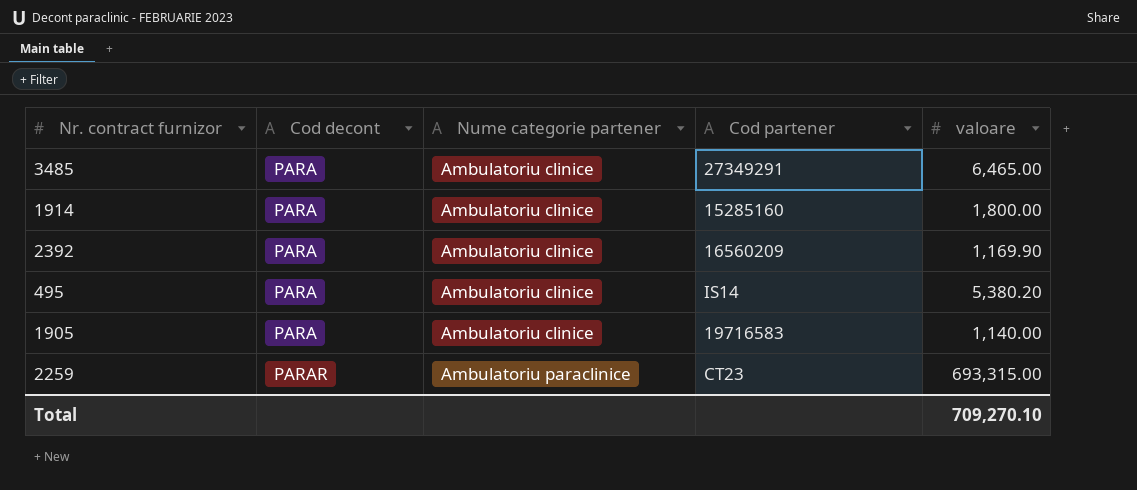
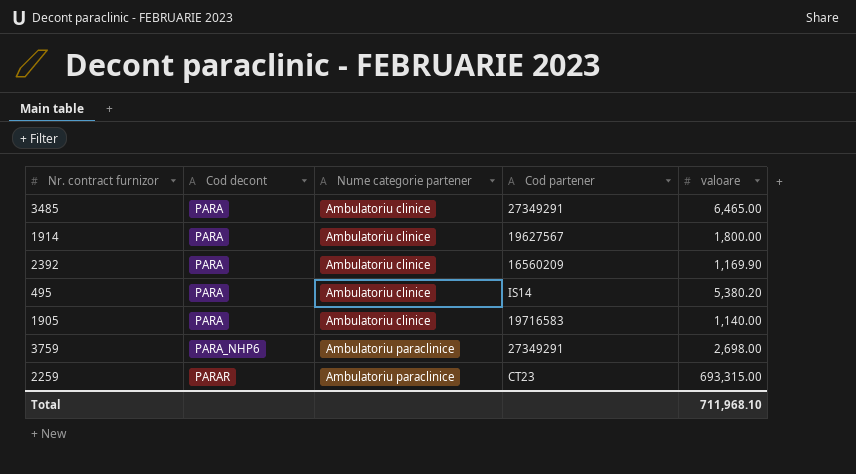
1914 | Cod partener: 15285160 -> 19627567
row 3759: none -> PARA_NHP6 | Ambulatoriu paraclinice | 27349291 | 2,698.00
Total | valoare: 709,270.10 -> 711,968.10

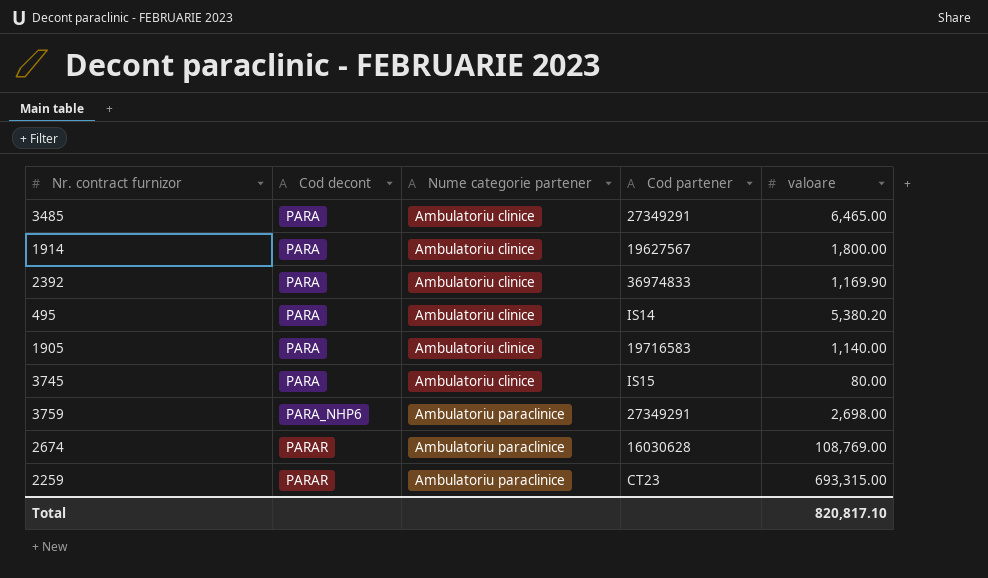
2392 | Cod partener: 16560209 -> 36974833
row 3745: none -> PARA | Ambulatoriu clinice | IS15 | 80.00
row 2674: none -> PARAR | Ambulatoriu paraclinice | 16030628 | 108,769.00
Total | valoare: 711,968.10 -> 820,817.10

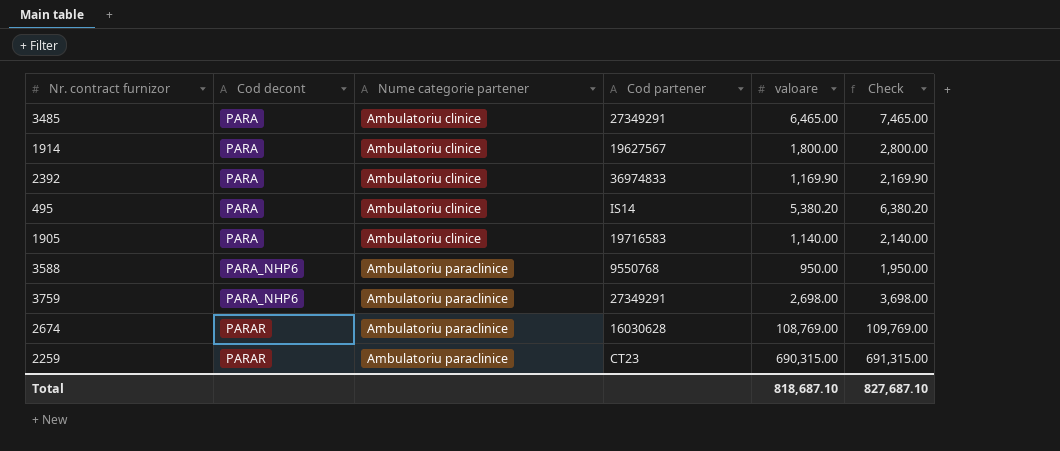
column Check | formula: none -> [valoare] + 1000
row 3745: PARA | Ambulatoriu clinice | IS15 | 80.00 -> none
row 3588: none -> PARA_NHP6 | Ambulatoriu paraclinice | 9550768 | 950.00 | 1,950.00
2259 | valoare: 693,315.00 -> 690,315.00
Total | valoare: 820,817.10 -> 818,687.10

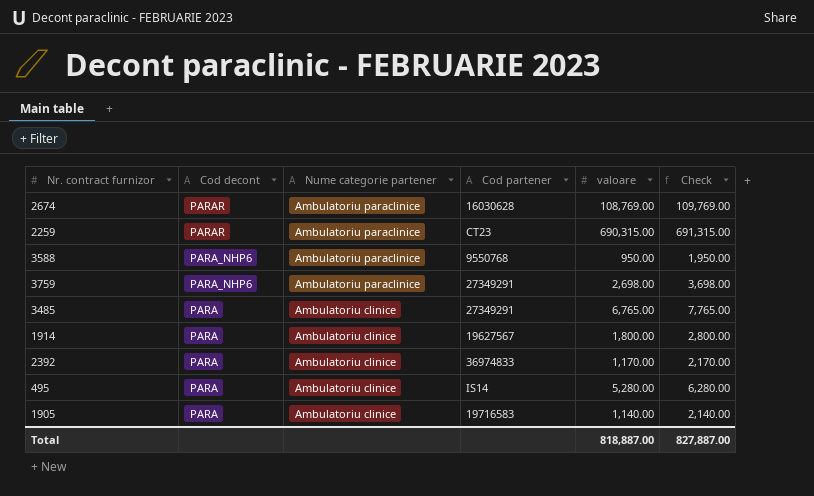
row order: Cod decont ascending -> Cod decont descending
3485 | valoare: 6,465.00 -> 6,765.00
3485 | Check: 7,465.00 -> 7,765.00
2392 | valoare: 1,169.90 -> 1,170.00
2392 | Check: 2,169.90 -> 2,170.00
495 | valoare: 5,380.20 -> 5,280.00
495 | Check: 6,380.20 -> 6,280.00
Total | valoare: 818,687.10 -> 818,887.00
Total | Check: 827,687.10 -> 827,887.00

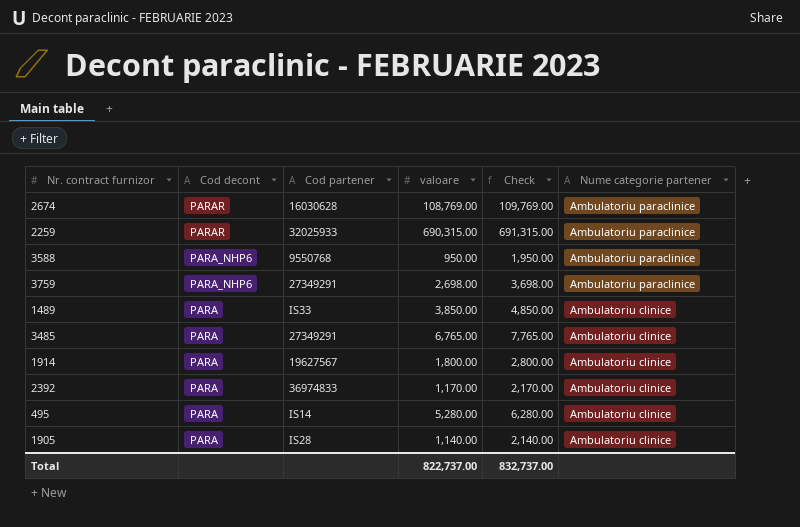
column Nume categorie partener | position: 3 -> 6
2259 | Cod partener: CT23 -> 32025933
row 1489: none -> PARA | IS33 | 3,850.00 | 4,850.00 | Ambulatoriu clinice
1905 | Cod partener: 19716583 -> IS28
Total | valoare: 818,887.00 -> 822,737.00
Total | Check: 827,887.00 -> 832,737.00

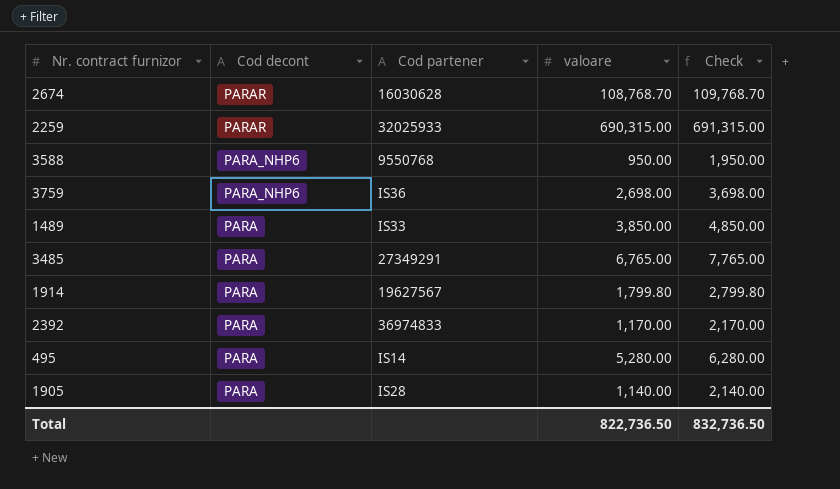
column Nume categorie partener | position: 6 -> none
2674 | valoare: 108,769.00 -> 108,768.70
2674 | Check: 109,769.00 -> 109,768.70
3759 | Cod partener: 27349291 -> IS36
1914 | valoare: 1,800.00 -> 1,799.80
1914 | Check: 2,800.00 -> 2,799.80
Total | valoare: 822,737.00 -> 822,736.50
Total | Check: 832,737.00 -> 832,736.50

